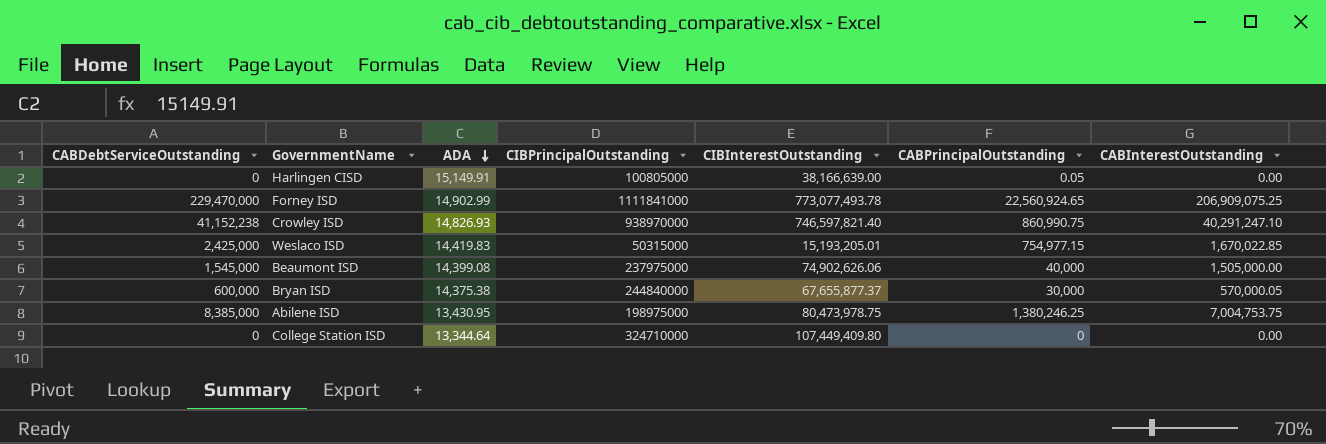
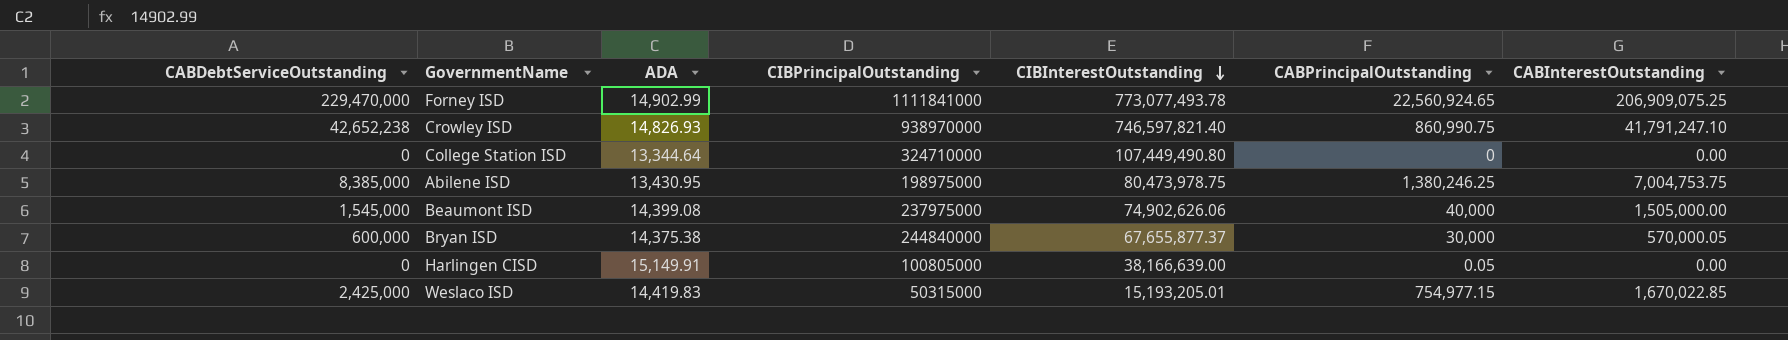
row order: ADA descending -> CIBInterestOutstanding descending
Crowley ISD | CABDebtServiceOutstanding: 41,152,238 -> 42,652,238
Crowley ISD | CABInterestOutstanding: 40,291,247.10 -> 41,791,247.10
College Station ISD | CIBInterestOutstanding: 107,449,409.80 -> 107,449,490.80

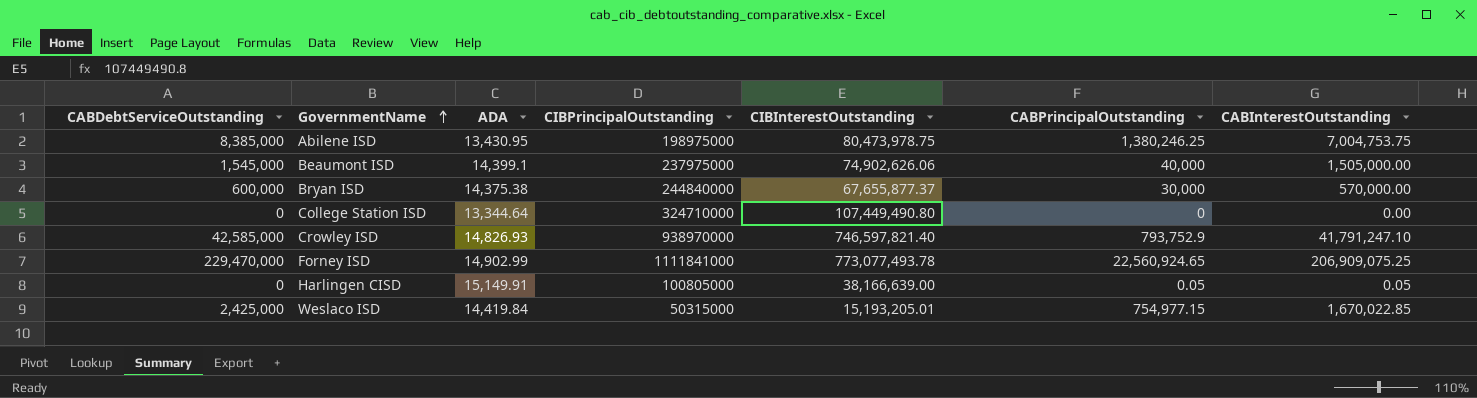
row order: CIBInterestOutstanding descending -> GovernmentName ascending
Beaumont ISD | ADA: 14,399.08 -> 14,399.1
Bryan ISD | CABInterestOutstanding: 570,000.05 -> 570,000.00
Crowley ISD | CABDebtServiceOutstanding: 42,652,238 -> 42,585,000
Crowley ISD | CABPrincipalOutstanding: 860,990.75 -> 793,752.9
Harlingen CISD | CABInterestOutstanding: 0.00 -> 0.05
Weslaco ISD | ADA: 14,419.83 -> 14,419.84

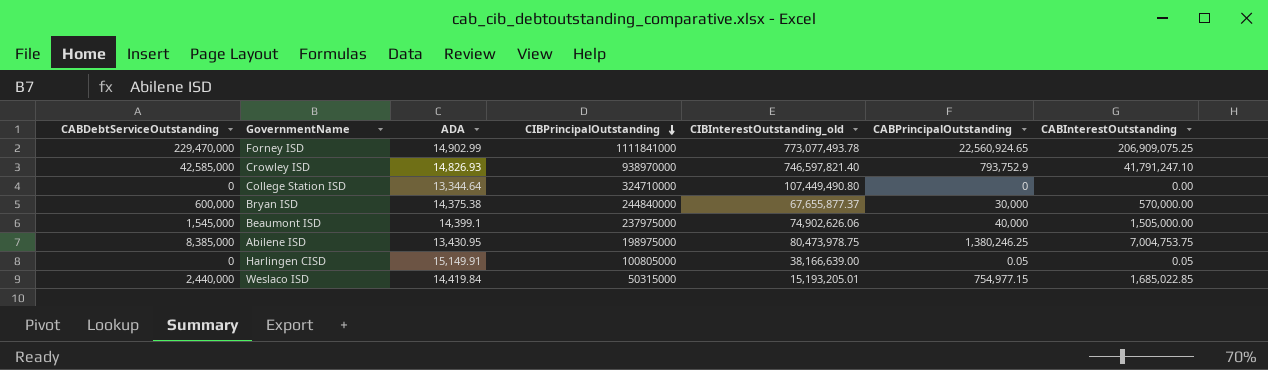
row order: GovernmentName ascending -> CIBPrincipalOutstanding descending
column name: CIBInterestOutstanding -> CIBInterestOutstanding_old
Weslaco ISD | CABDebtServiceOutstanding: 2,425,000 -> 2,440,000
Weslaco ISD | CABInterestOutstanding: 1,670,022.85 -> 1,685,022.85

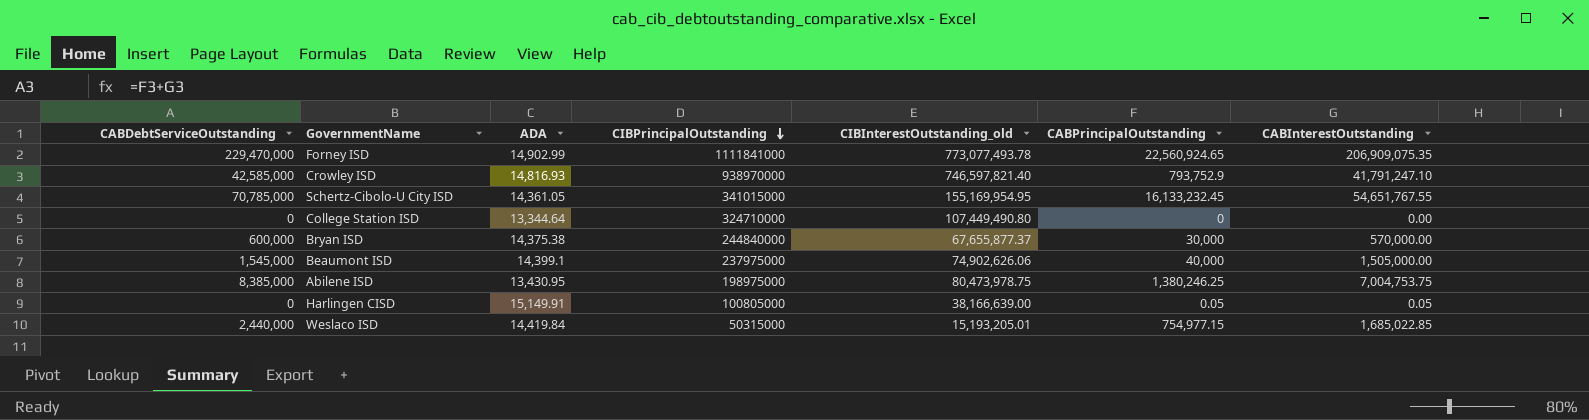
Forney ISD | CABInterestOutstanding: 206,909,075.25 -> 206,909,075.35
Crowley ISD | ADA: 14,826.93 -> 14,816.93
row Schertz-Cibolo-U City ISD: none -> 70,785,000 | 14,361.05 | 341015000 | 155,169,954.95 | 16,133,232.45 | 54,651,767.55

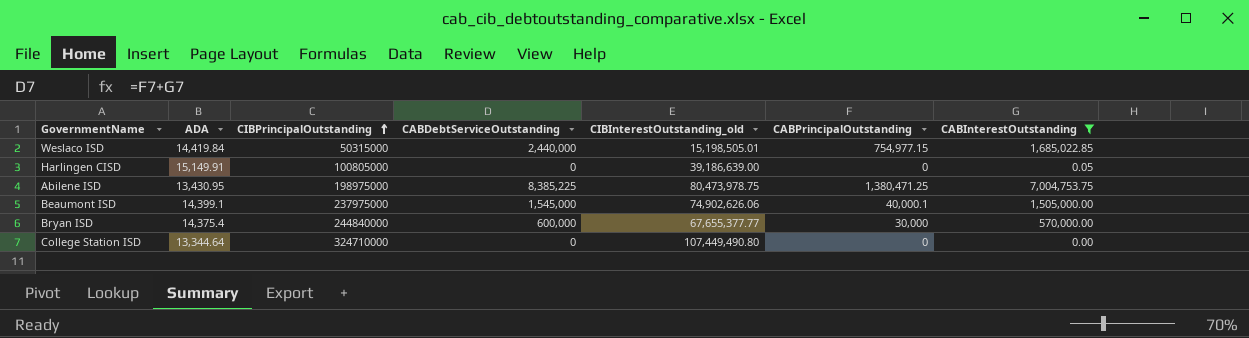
filter: none -> CABInterestOutstanding <= 7,004,753.75
row order: CIBPrincipalOutstanding descending -> CIBPrincipalOutstanding ascending
column CABDebtServiceOutstanding | position: 1 -> 4
Weslaco ISD | CIBInterestOutstanding_old: 15,193,205.01 -> 15,198,505.01
Harlingen CISD | CIBInterestOutstanding_old: 38,166,639.00 -> 39,186,639.00
Harlingen CISD | CABPrincipalOutstanding: 0.05 -> 0
Abilene ISD | CABDebtServiceOutstanding: 8,385,000 -> 8,385,225
Abilene ISD | CABPrincipalOutstanding: 1,380,246.25 -> 1,380,471.25
Beaumont ISD | CABPrincipalOutstanding: 40,000 -> 40,000.1
Bryan ISD | ADA: 14,375.38 -> 14,375.4
Bryan ISD | CIBInterestOutstanding_old: 67,655,877.37 -> 67,655,377.77

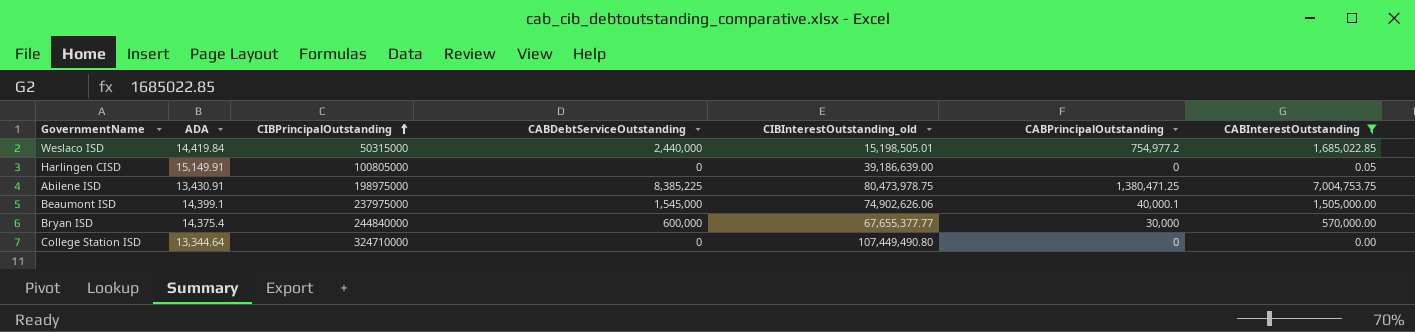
Weslaco ISD | CABPrincipalOutstanding: 754,977.15 -> 754,977.2
Abilene ISD | ADA: 13,430.95 -> 13,430.91

